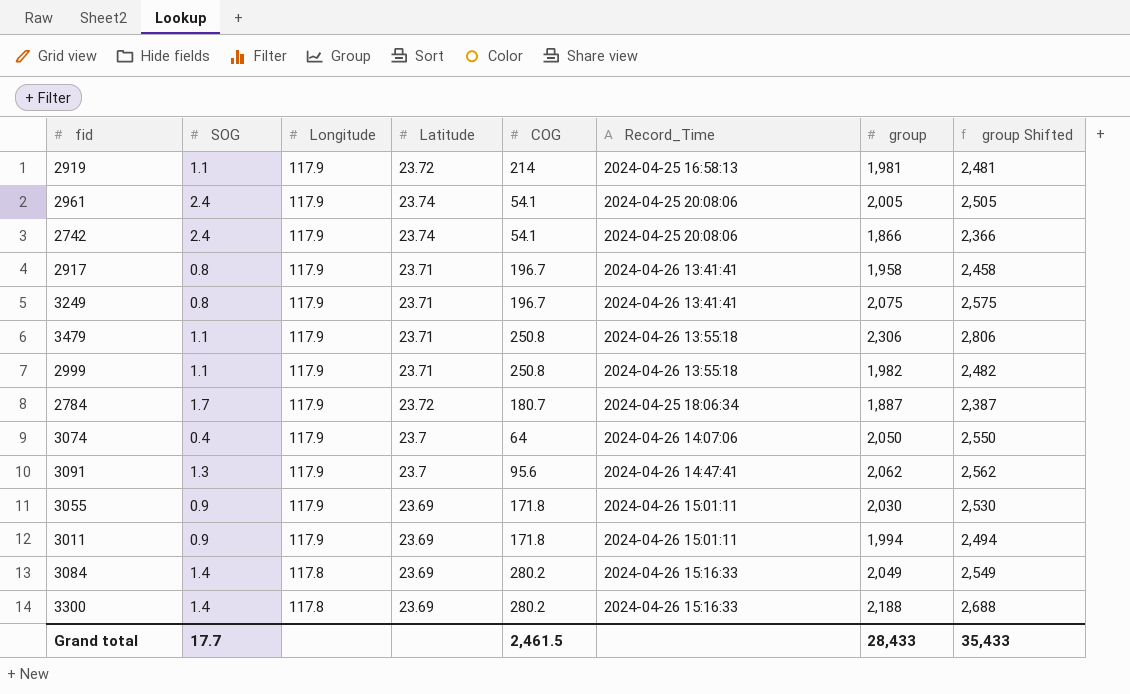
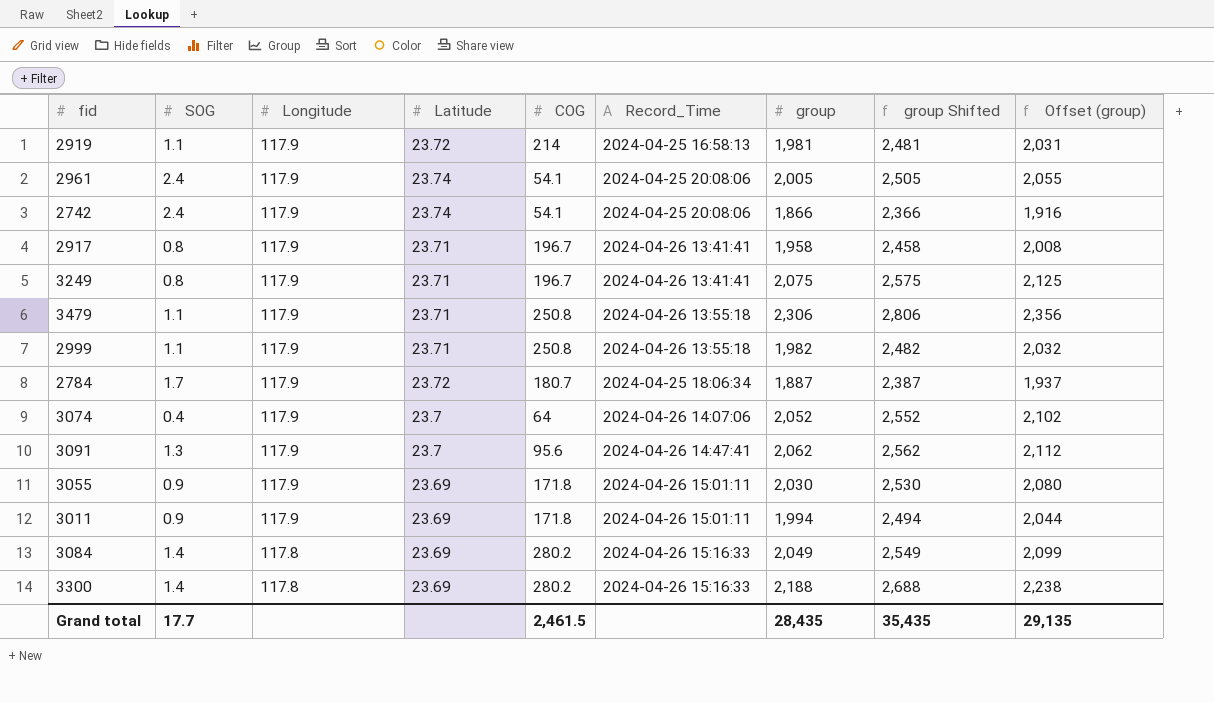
column Offset (group) | formula: none -> [group] + 50
3074 | group: 2,050 -> 2,052
3074 | group Shifted: 2,550 -> 2,552
Grand total | group: 28,433 -> 28,435
Grand total | group Shifted: 35,433 -> 35,435

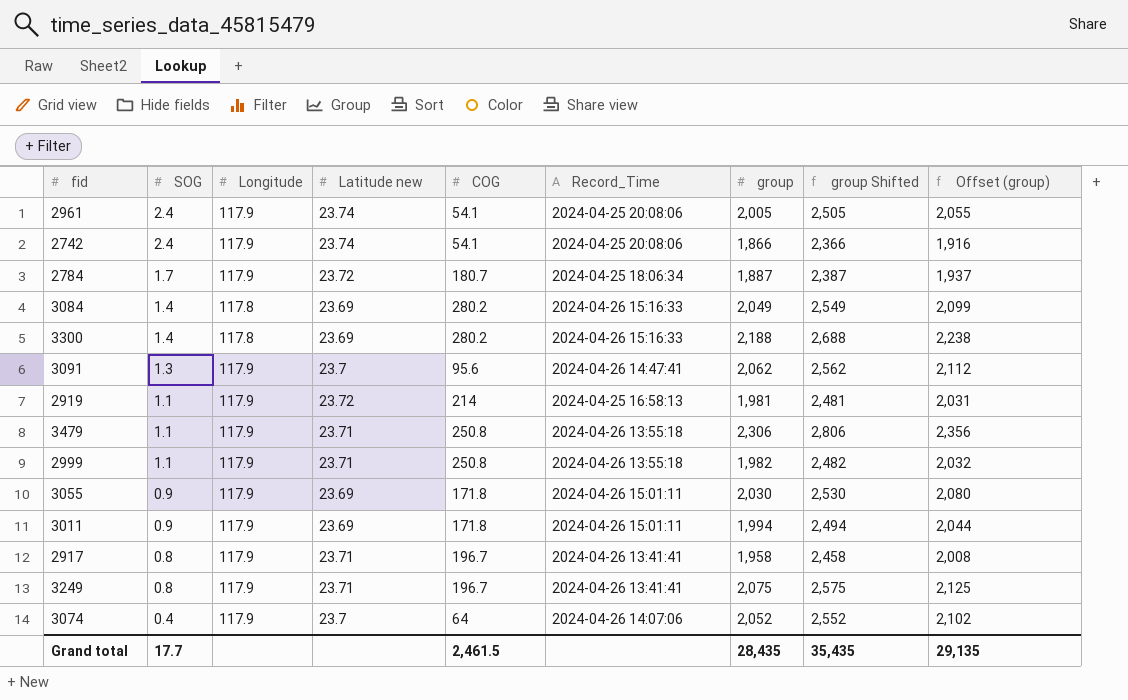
row order: Longitude descending -> SOG descending
column name: Latitude -> Latitude new

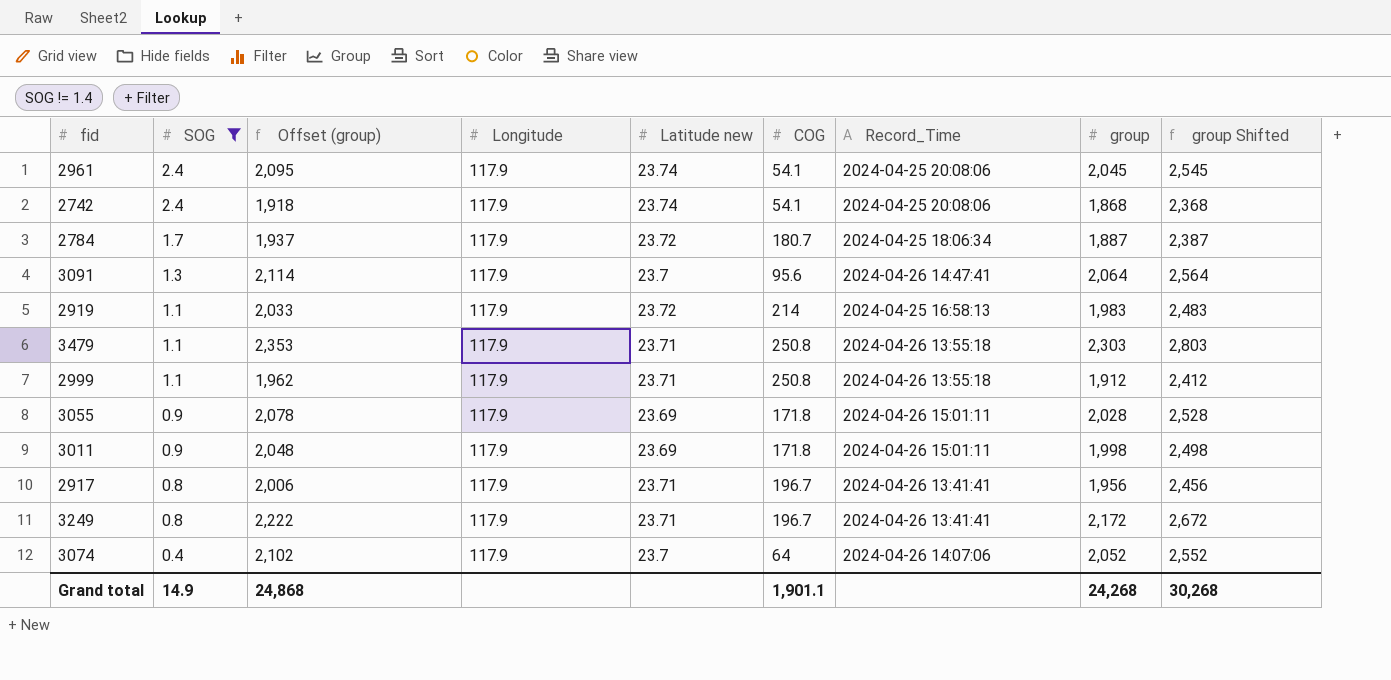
filter: none -> SOG != 1.4
column Offset (group) | position: 9 -> 3
2961 | Offset (group): 2,055 -> 2,095
2961 | group: 2,005 -> 2,045
2961 | group Shifted: 2,505 -> 2,545
2742 | Offset (group): 1,916 -> 1,918
2742 | group: 1,866 -> 1,868
2742 | group Shifted: 2,366 -> 2,368
3091 | Offset (group): 2,112 -> 2,114
3091 | group: 2,062 -> 2,064
3091 | group Shifted: 2,562 -> 2,564
2919 | Offset (group): 2,031 -> 2,033
2919 | group: 1,981 -> 1,983
2919 | group Shifted: 2,481 -> 2,483
3479 | Offset (group): 2,356 -> 2,353
3479 | group: 2,306 -> 2,303
3479 | group Shifted: 2,806 -> 2,803
2999 | Offset (group): 2,032 -> 1,962
2999 | group: 1,982 -> 1,912
2999 | group Shifted: 2,482 -> 2,412
3055 | Offset (group): 2,080 -> 2,078
3055 | group: 2,030 -> 2,028
3055 | group Shifted: 2,530 -> 2,528
3011 | Offset (group): 2,044 -> 2,048
3011 | group: 1,994 -> 1,998
3011 | group Shifted: 2,494 -> 2,498
2917 | Offset (group): 2,008 -> 2,006
2917 | group: 1,958 -> 1,956
2917 | group Shifted: 2,458 -> 2,456
3249 | Offset (group): 2,125 -> 2,222
3249 | group: 2,075 -> 2,172
3249 | group Shifted: 2,575 -> 2,672
Grand total | SOG: 17.7 -> 14.9
Grand total | Offset (group): 29,135 -> 24,868
Grand total | COG: 2,461.5 -> 1,901.1
Grand total | group: 28,435 -> 24,268
Grand total | group Shifted: 35,435 -> 30,268

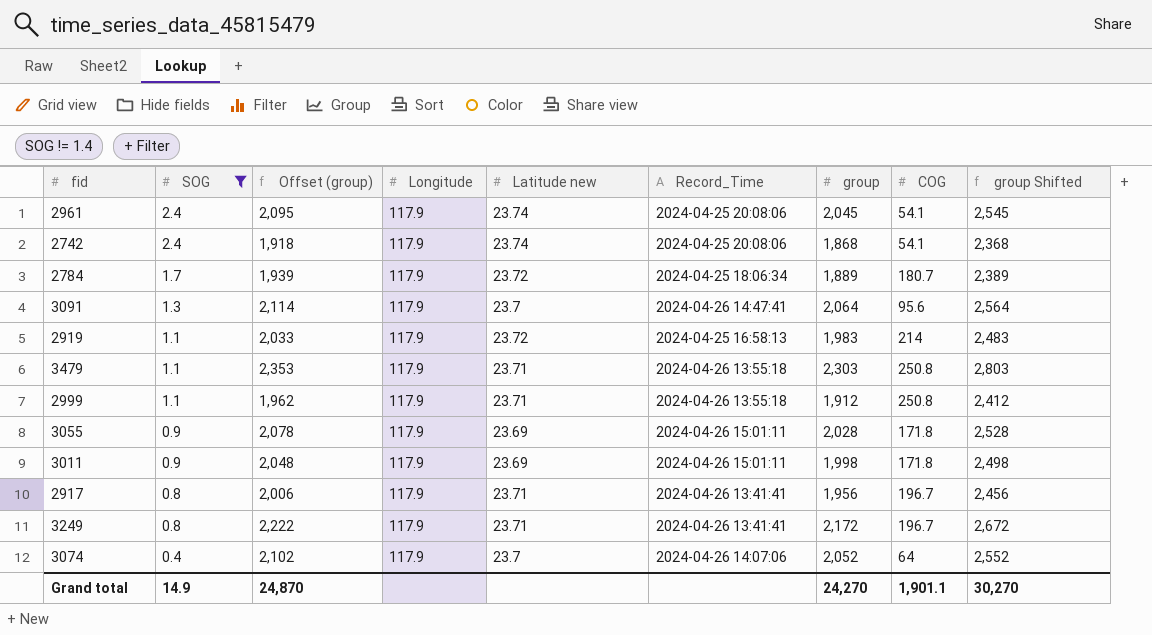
column COG | position: 6 -> 8
2784 | Offset (group): 1,937 -> 1,939
2784 | group: 1,887 -> 1,889
2784 | group Shifted: 2,387 -> 2,389
Grand total | Offset (group): 24,868 -> 24,870
Grand total | group: 24,268 -> 24,270
Grand total | group Shifted: 30,268 -> 30,270

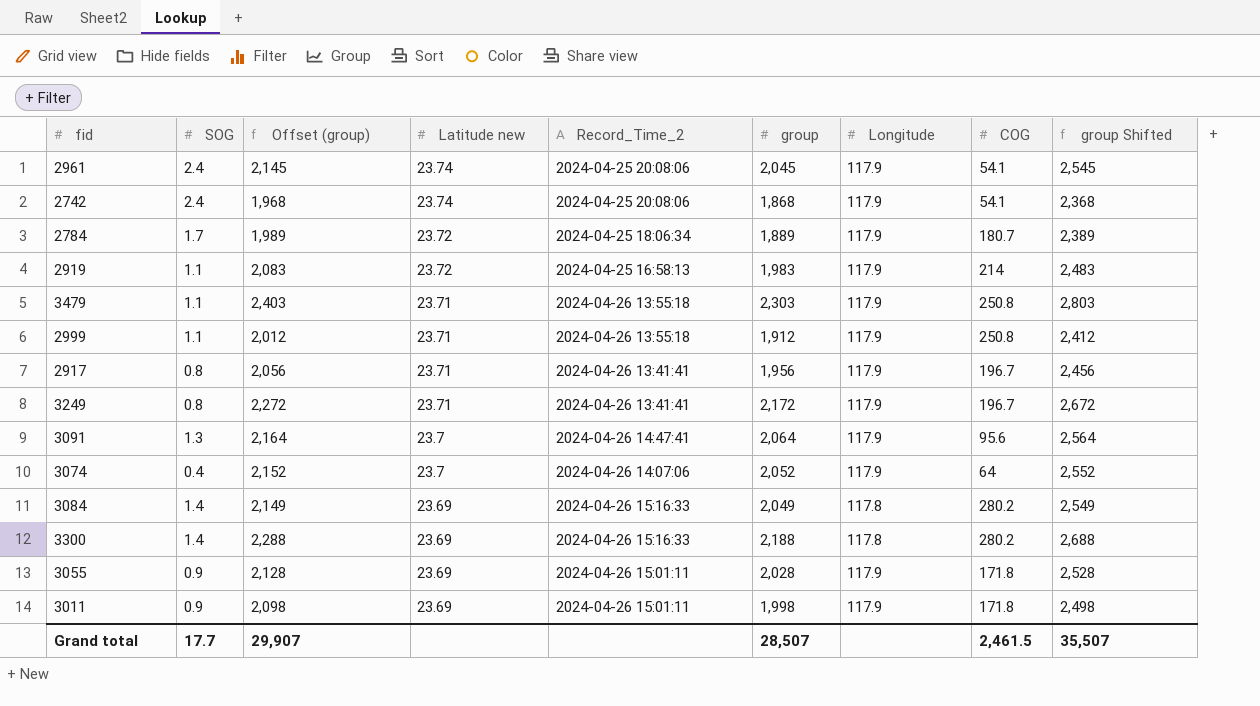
filter: SOG != 1.4 -> none
row order: SOG descending -> Latitude new descending
column Offset (group) | formula: [group] + 50 -> [group] + 100
column name: Record_Time -> Record_Time_2
column Longitude | position: 4 -> 7
Grand total | SOG: 14.9 -> 17.7
Grand total | Offset (group): 24,870 -> 29,907
Grand total | group: 24,270 -> 28,507
Grand total | COG: 1,901.1 -> 2,461.5
Grand total | group Shifted: 30,270 -> 35,507

